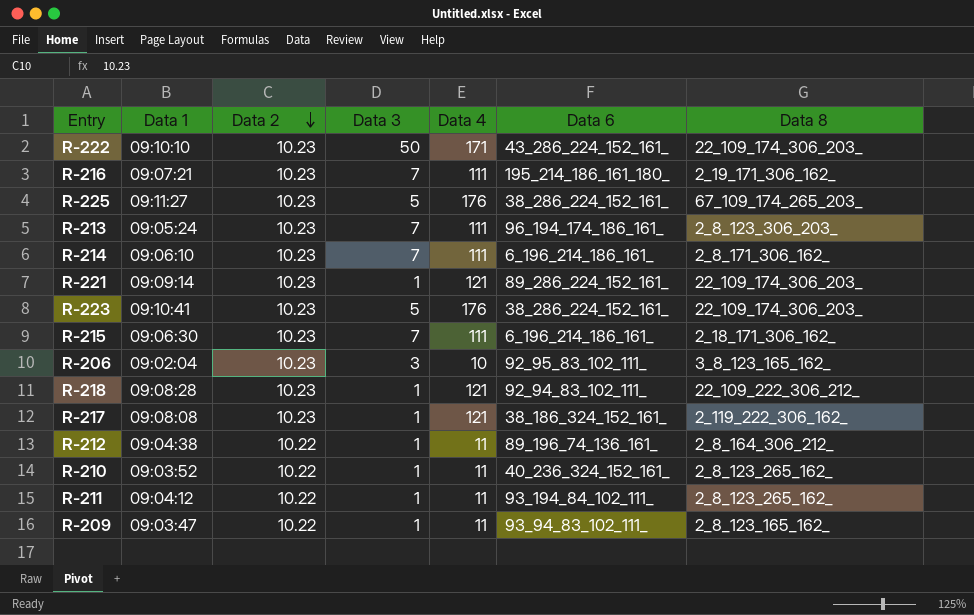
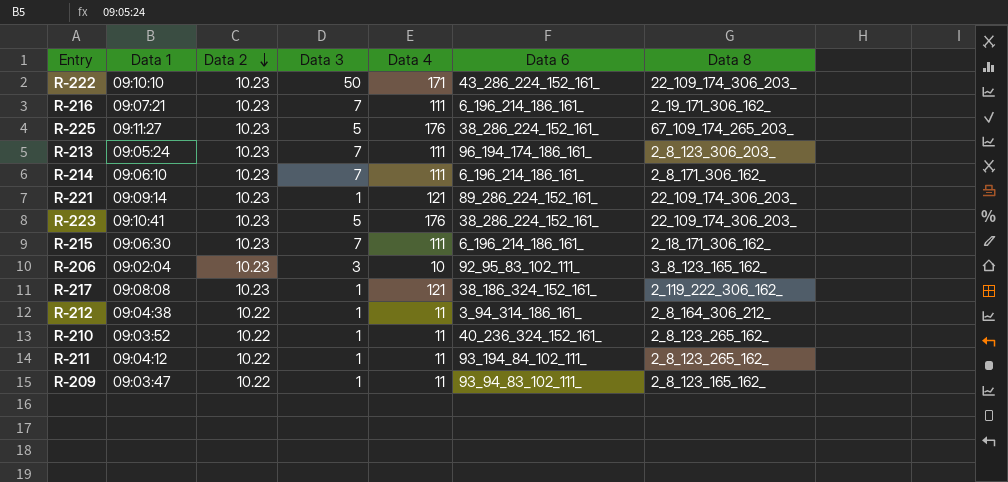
row R-218: 09:08:28 | 10.23 | 1 | 121 | 92_94_83_102_111_ | 22_109_222_306_212_ -> none
R-216 | Data 6: 195_214_186_161_180_ -> 6_196_214_186_161_
R-212 | Data 6: 89_196_74_136_161_ -> 3_94_314_186_161_

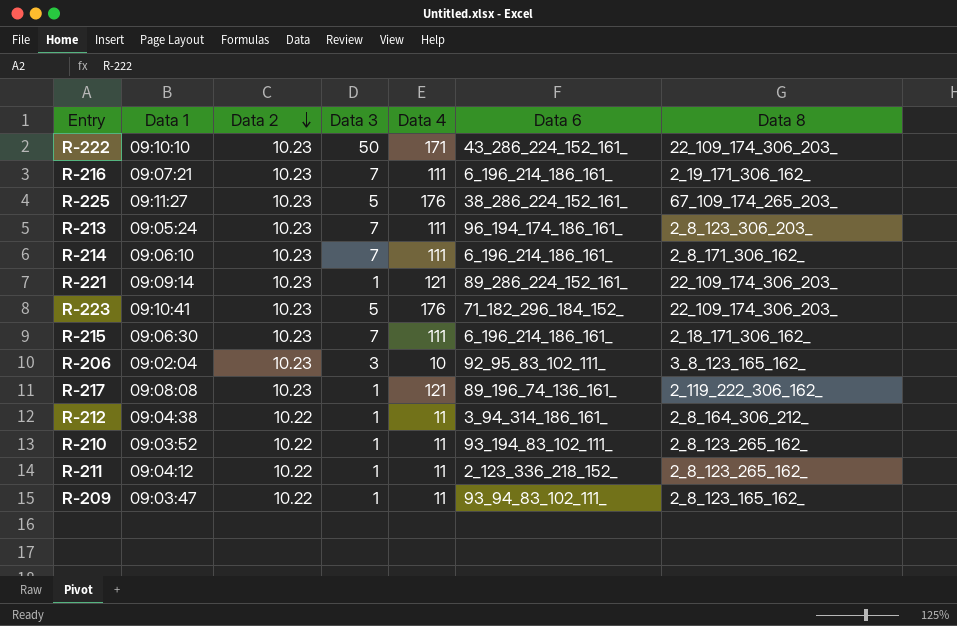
R-223 | Data 6: 38_286_224_152_161_ -> 71_182_296_184_152_
R-217 | Data 6: 38_186_324_152_161_ -> 89_196_74_136_161_
R-210 | Data 6: 40_236_324_152_161_ -> 93_194_83_102_111_
R-211 | Data 6: 93_194_84_102_111_ -> 2_123_336_218_152_

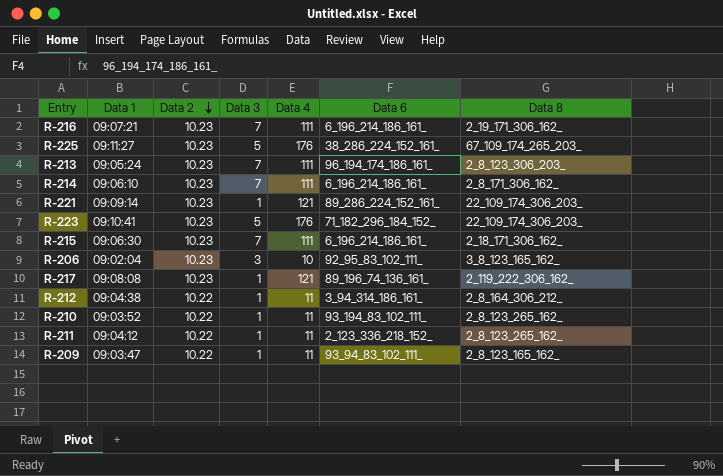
row R-222: 09:10:10 | 10.23 | 50 | 171 | 43_286_224_152_161_ | 22_109_174_306_203_ -> none

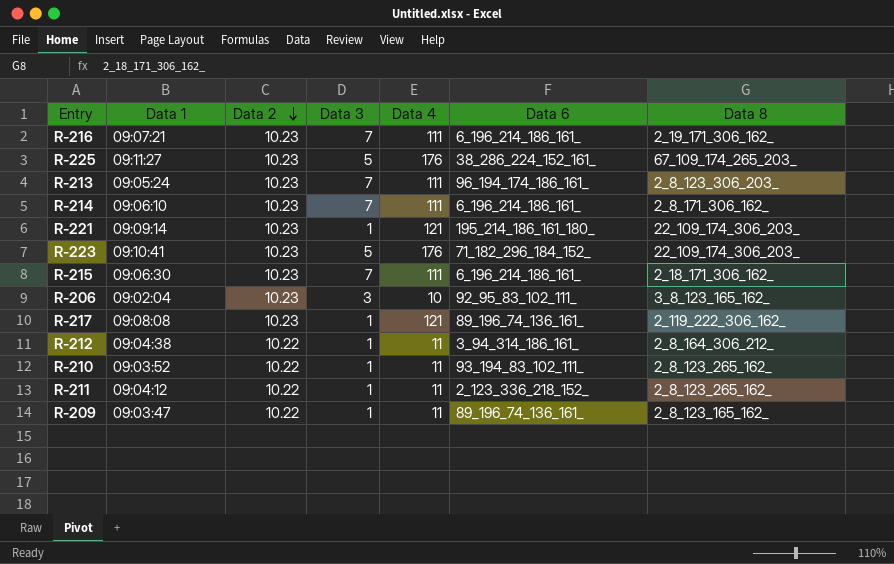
R-221 | Data 6: 89_286_224_152_161_ -> 195_214_186_161_180_
R-209 | Data 6: 93_94_83_102_111_ -> 89_196_74_136_161_

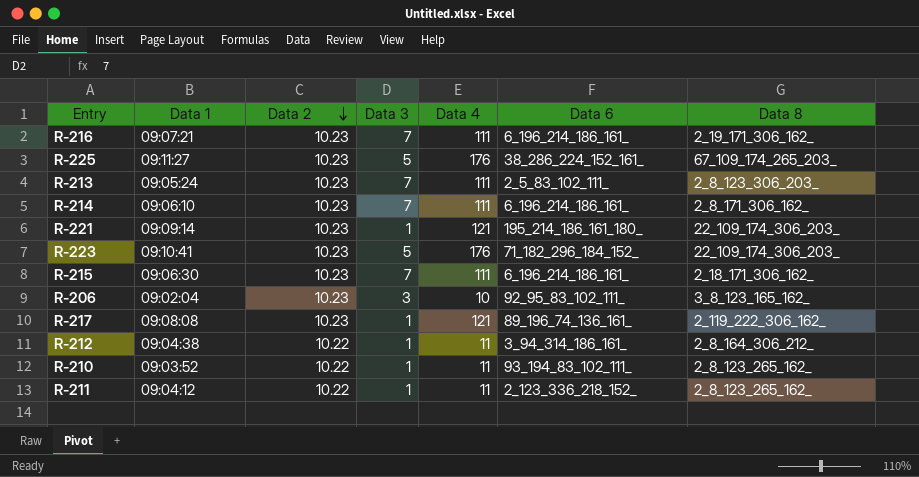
row R-209: 09:03:47 | 10.22 | 1 | 11 | 89_196_74_136_161_ | 2_8_123_165_162_ -> none
R-213 | Data 6: 96_194_174_186_161_ -> 2_5_83_102_111_

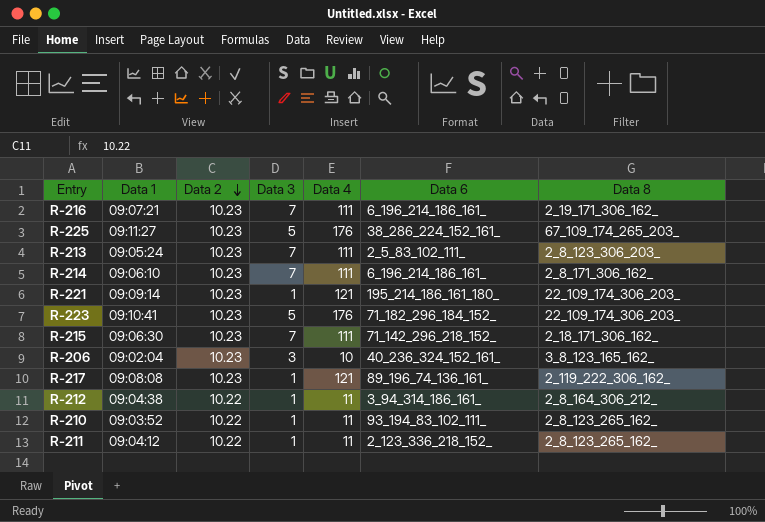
R-215 | Data 6: 6_196_214_186_161_ -> 71_142_296_218_152_
R-206 | Data 6: 92_95_83_102_111_ -> 40_236_324_152_161_

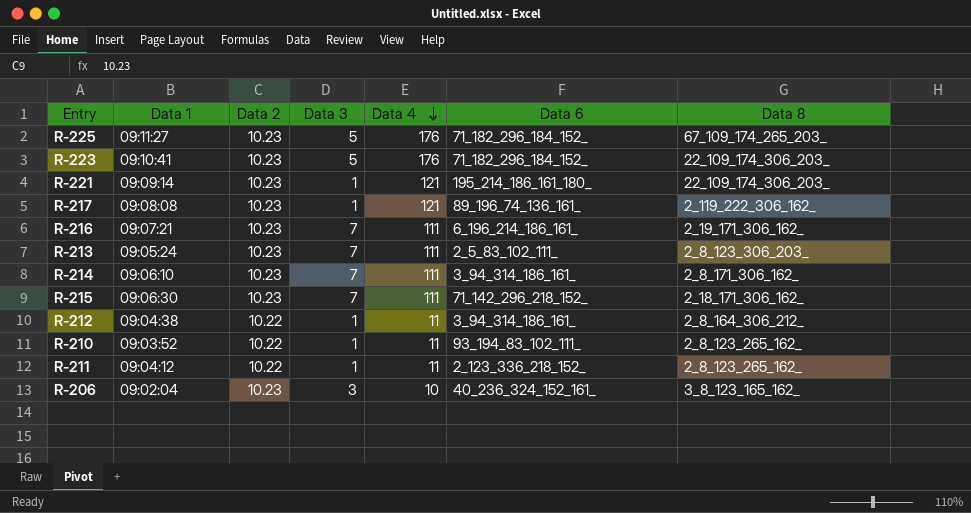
row order: Data 2 descending -> Data 4 descending
R-225 | Data 6: 38_286_224_152_161_ -> 71_182_296_184_152_
R-214 | Data 6: 6_196_214_186_161_ -> 3_94_314_186_161_

